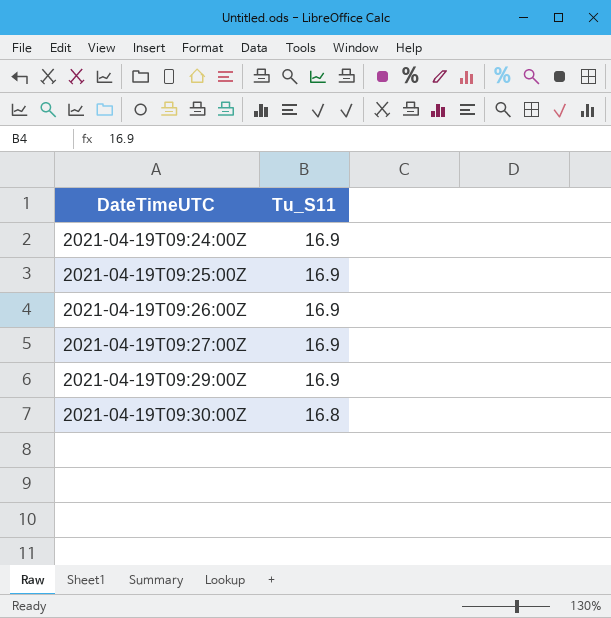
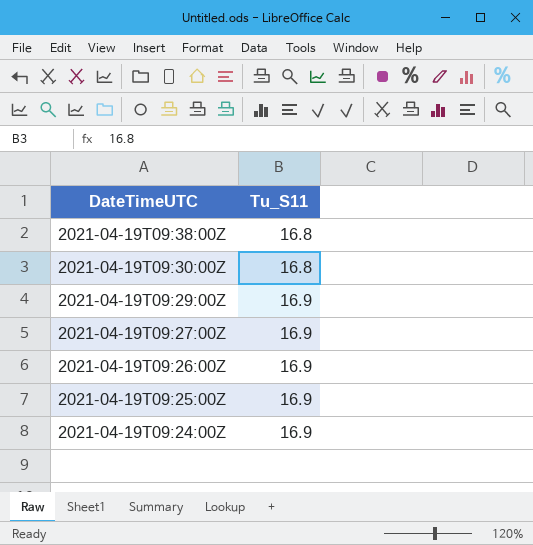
row order: DateTimeUTC ascending -> DateTimeUTC descending
row 2021-04-19T09:38:00Z: none -> 16.8

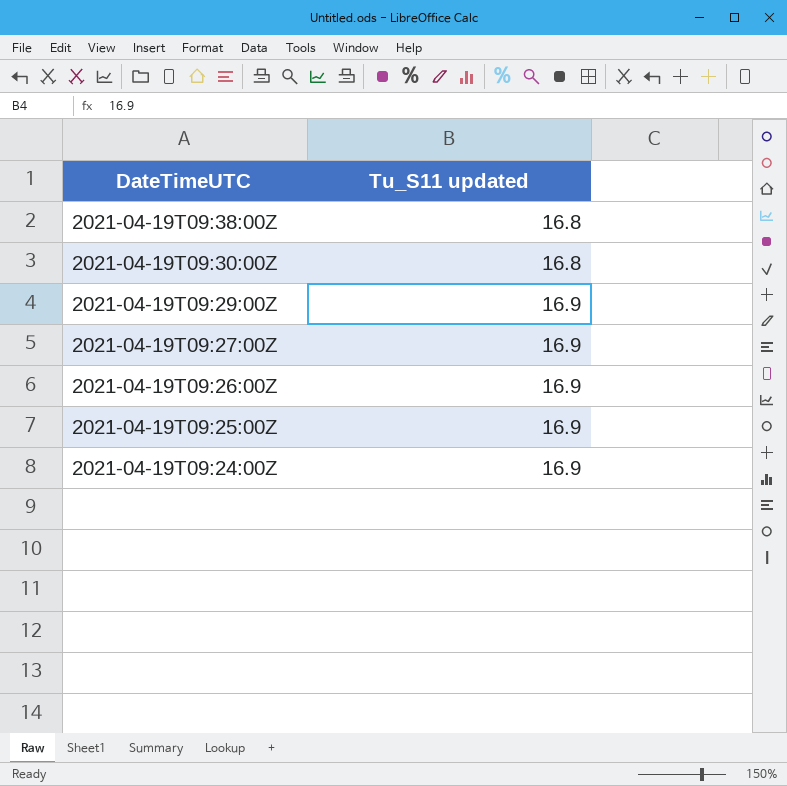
column name: Tu_S11 -> Tu_S11 updated

